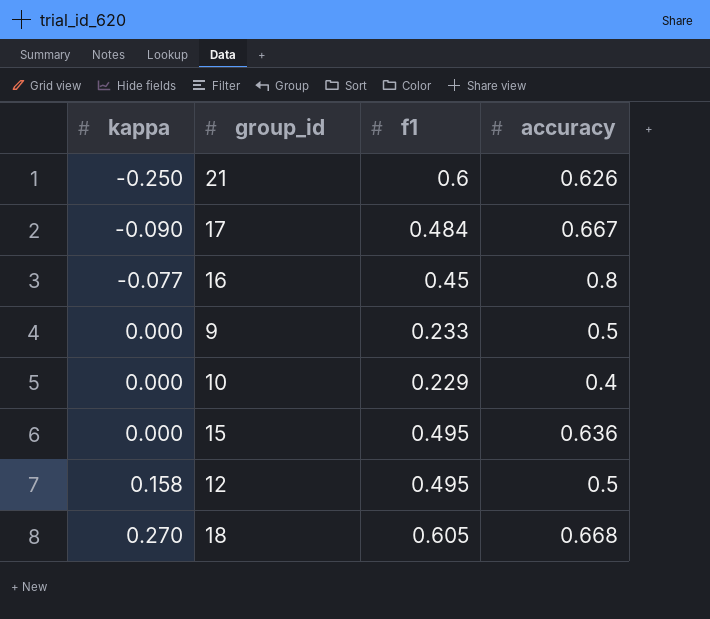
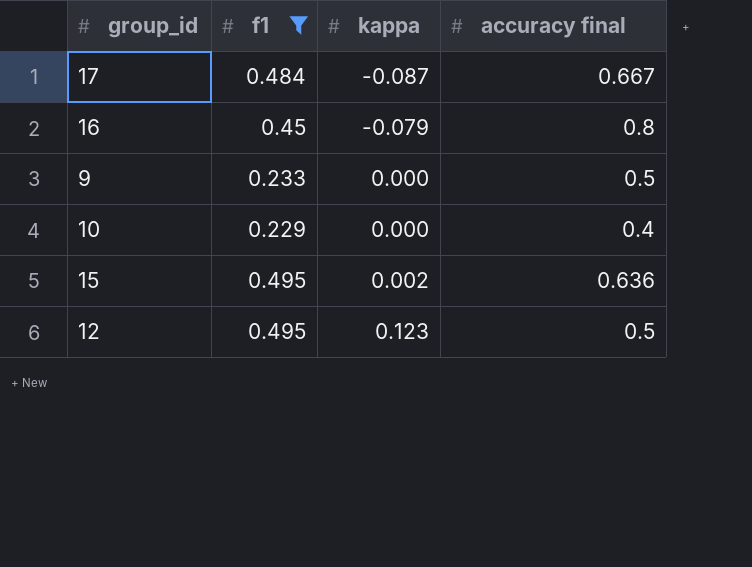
filter: none -> f1 <= 0.495
column kappa | position: 1 -> 3
column name: accuracy -> accuracy final
17 | kappa: -0.090 -> -0.087
16 | kappa: -0.077 -> -0.079
15 | kappa: 0.000 -> 0.002
12 | kappa: 0.158 -> 0.123

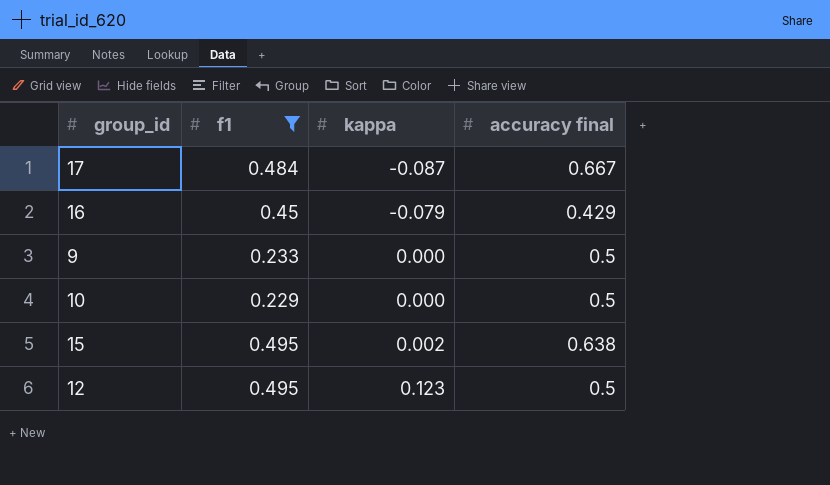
16 | accuracy final: 0.8 -> 0.429
10 | accuracy final: 0.4 -> 0.5
15 | accuracy final: 0.636 -> 0.638

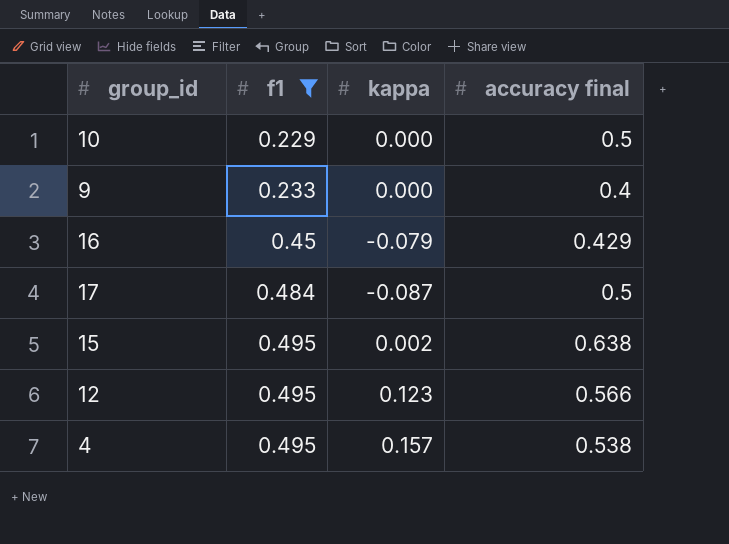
row order: kappa ascending -> f1 ascending
9 | accuracy final: 0.5 -> 0.4
17 | accuracy final: 0.667 -> 0.5
12 | accuracy final: 0.5 -> 0.566
row 4: none -> 0.495 | 0.157 | 0.538

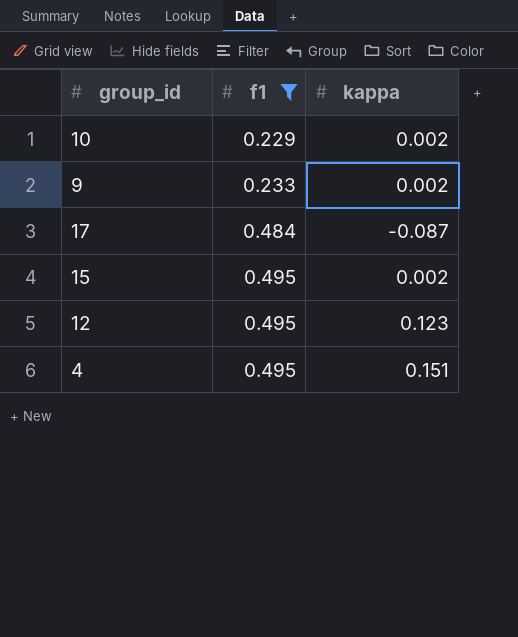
column accuracy final | position: 4 -> none
row 16: 0.45 | -0.079 | 0.429 -> none
10 | kappa: 0.000 -> 0.002
9 | kappa: 0.000 -> 0.002
4 | kappa: 0.157 -> 0.151

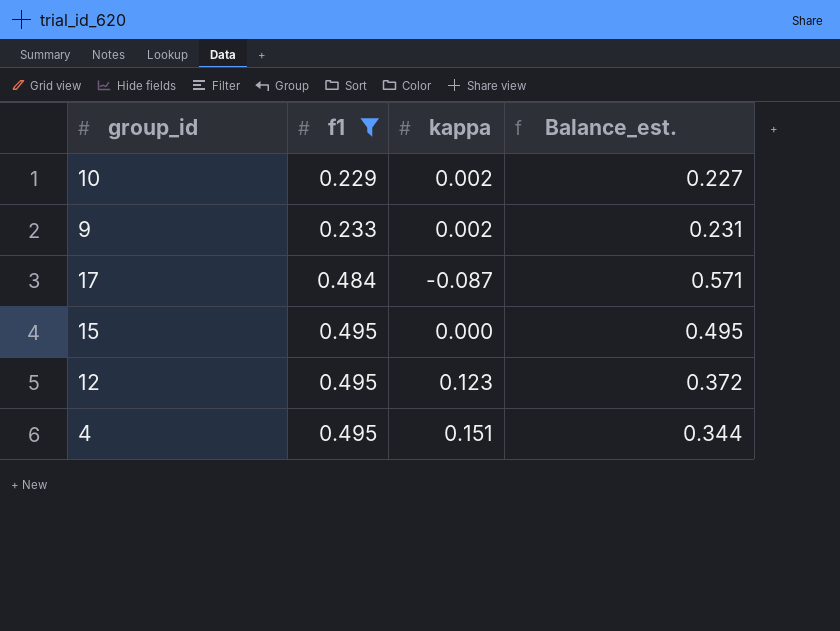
column Balance_est. | formula: none -> [f1] - [kappa]
15 | kappa: 0.002 -> 0.000

